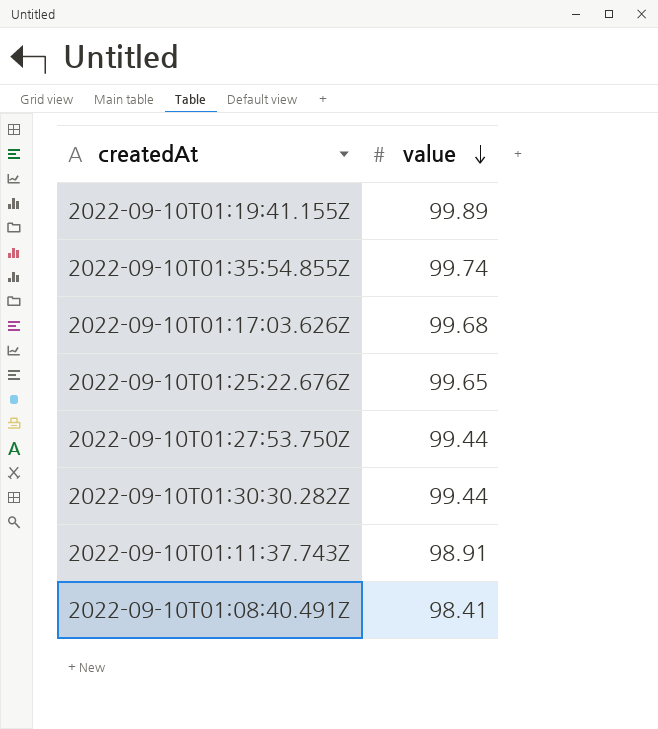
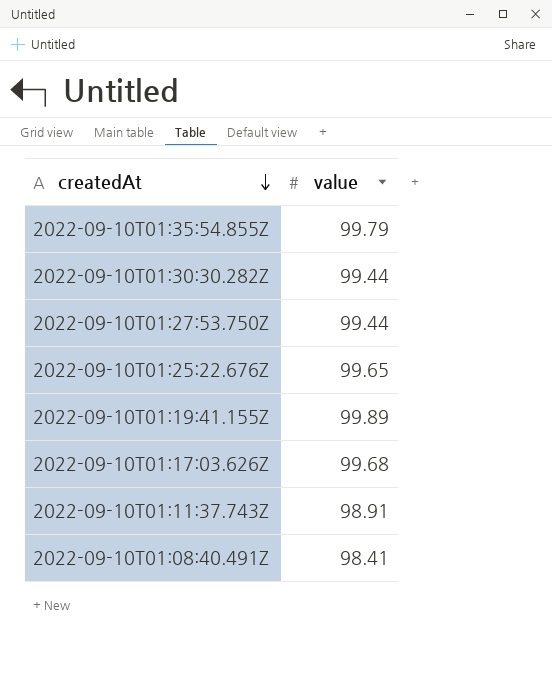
row order: value descending -> createdAt descending
2022-09-10T01:35:54.855Z | value: 99.74 -> 99.79

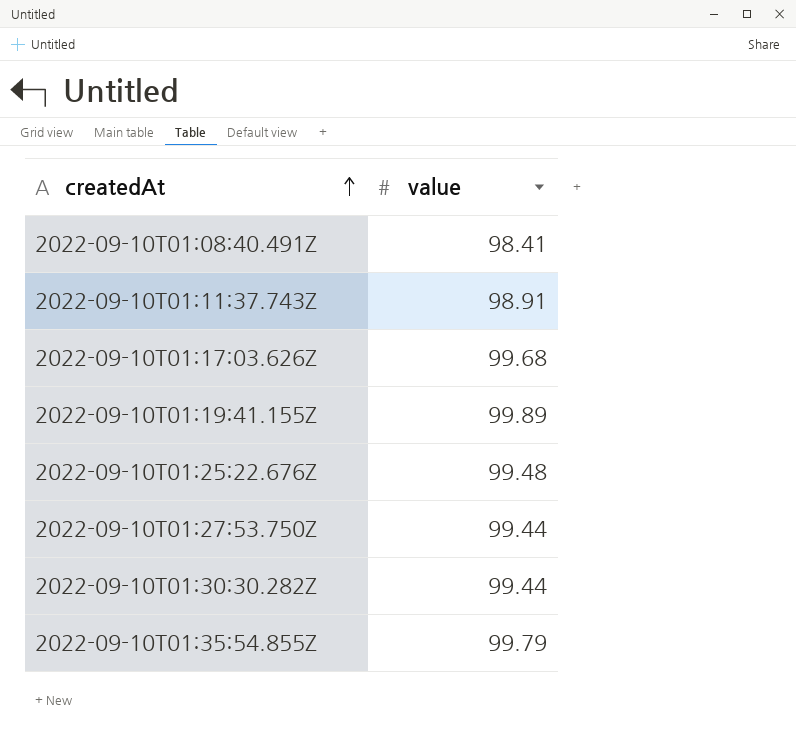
row order: createdAt descending -> createdAt ascending
2022-09-10T01:25:22.676Z | value: 99.65 -> 99.48

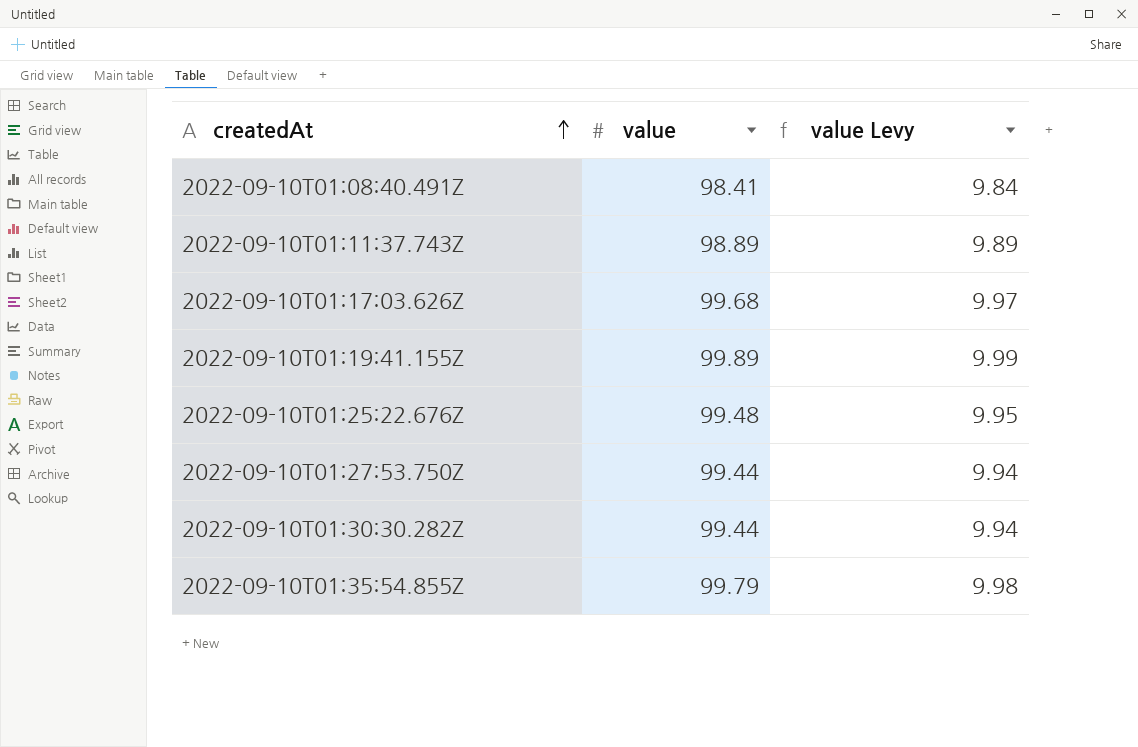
column value Levy | formula: none -> [value] * 0.1
2022-09-10T01:11:37.743Z | value: 98.91 -> 98.89

